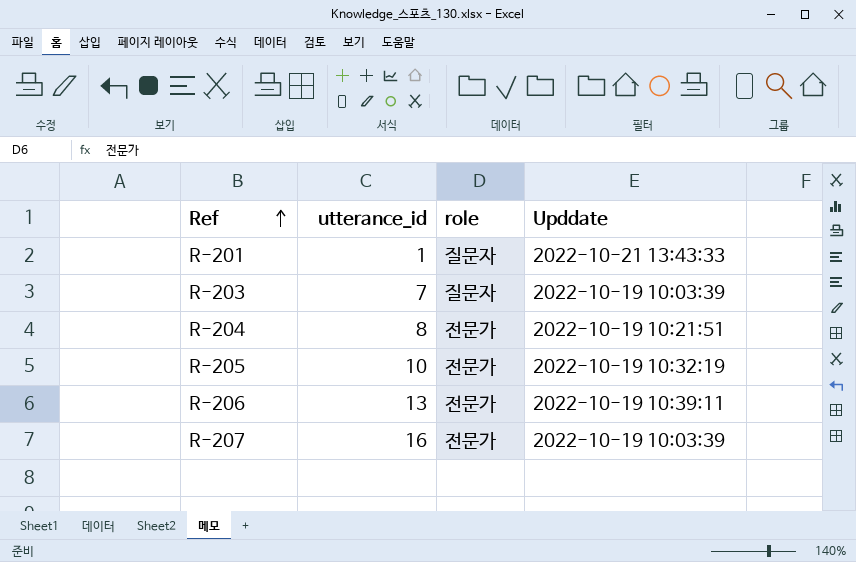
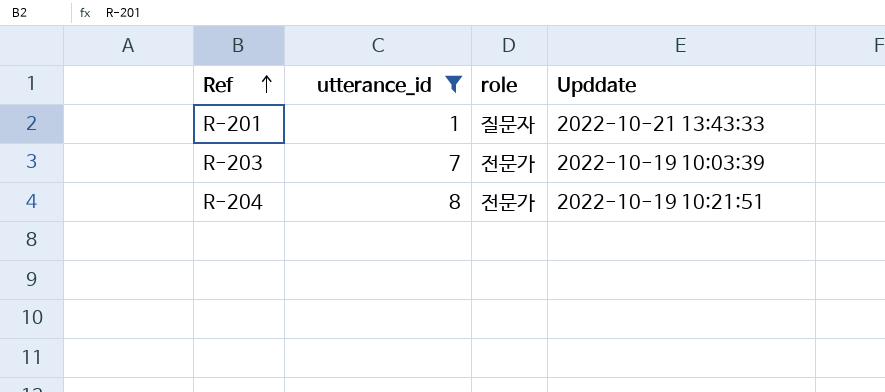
filter: none -> utterance_id <= 8
R-203 | role: 질문자 -> 전문가

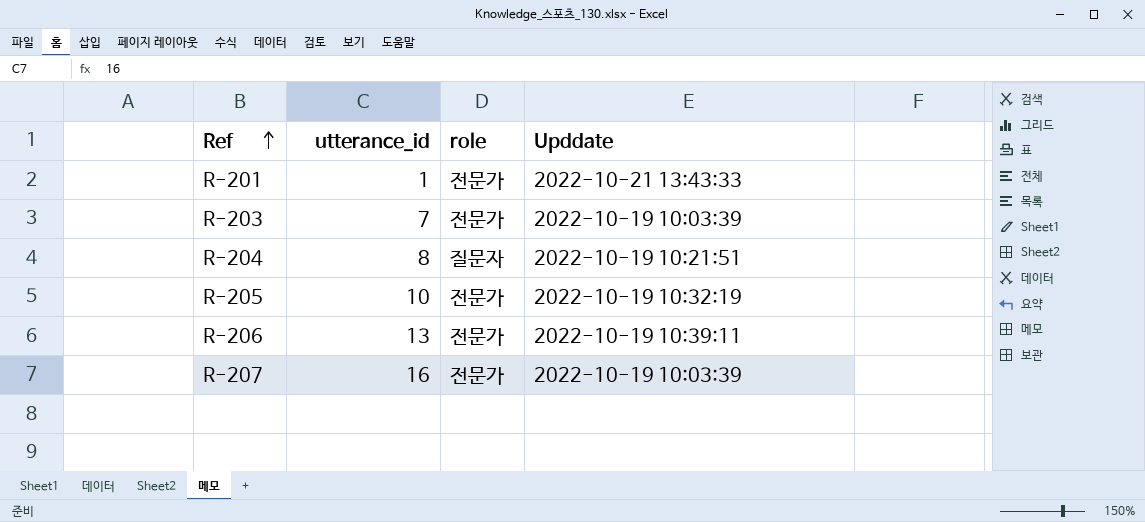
filter: utterance_id <= 8 -> none
R-201 | role: 질문자 -> 전문가
R-204 | role: 전문가 -> 질문자

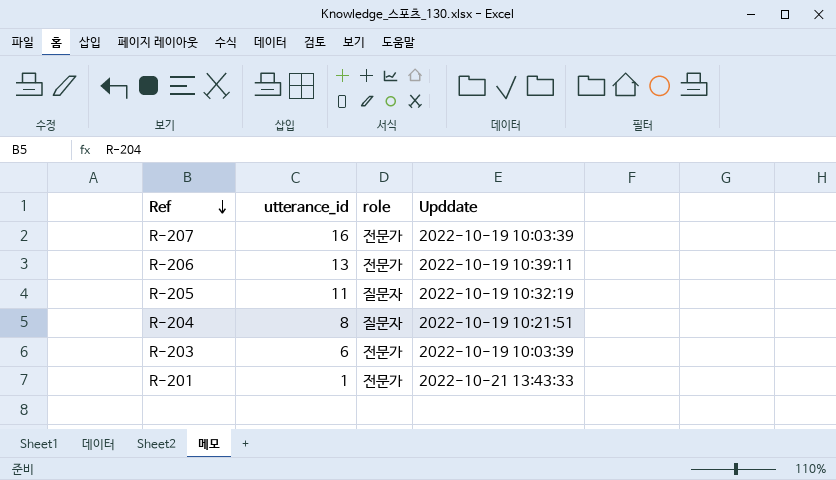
row order: Ref ascending -> Ref descending
R-205 | utterance_id: 10 -> 11
R-205 | role: 전문가 -> 질문자
R-203 | utterance_id: 7 -> 6

